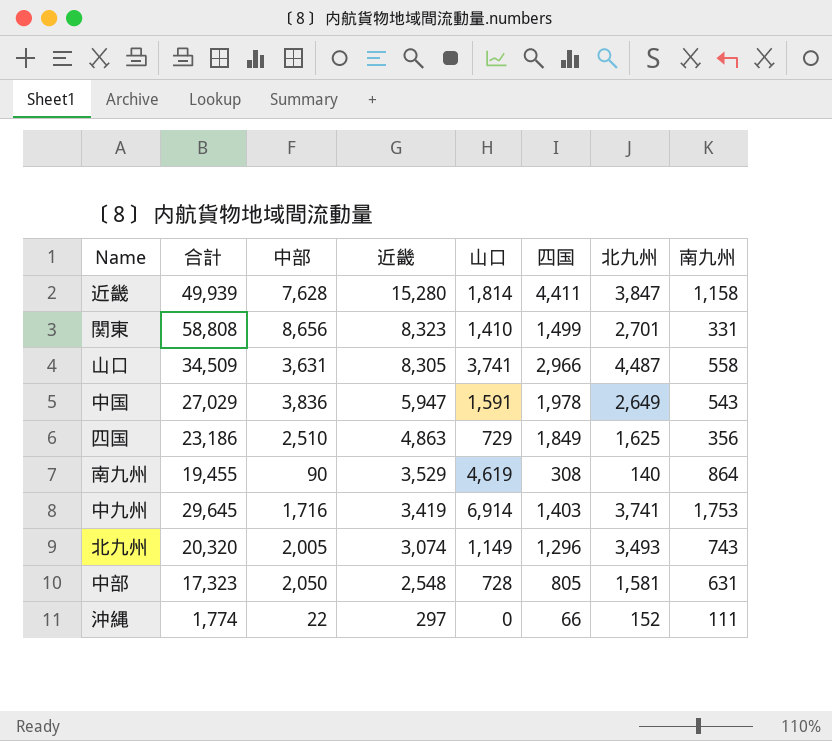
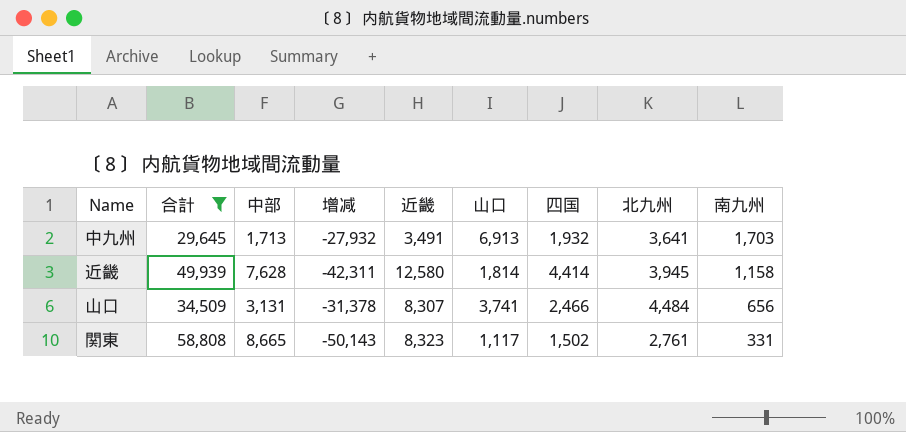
filter: none -> 合計 >= 29,645
row order: 近畿 descending -> 南九州 descending
column 增减 | formula: none -> [中部] - [合計]
中九州 | 中部: 1,716 -> 1,713
中九州 | 近畿: 3,419 -> 3,491
中九州 | 山口: 6,914 -> 6,913
中九州 | 四国: 1,403 -> 1,932
中九州 | 北九州: 3,741 -> 3,641
中九州 | 南九州: 1,753 -> 1,703
近畿 | 近畿: 15,280 -> 12,580
近畿 | 四国: 4,411 -> 4,414
近畿 | 北九州: 3,847 -> 3,945
山口 | 中部: 3,631 -> 3,131
山口 | 近畿: 8,305 -> 8,307
山口 | 四国: 2,966 -> 2,466
山口 | 北九州: 4,487 -> 4,484
山口 | 南九州: 558 -> 656
関東 | 中部: 8,656 -> 8,665
関東 | 山口: 1,410 -> 1,117
関東 | 四国: 1,499 -> 1,502
関東 | 北九州: 2,701 -> 2,761

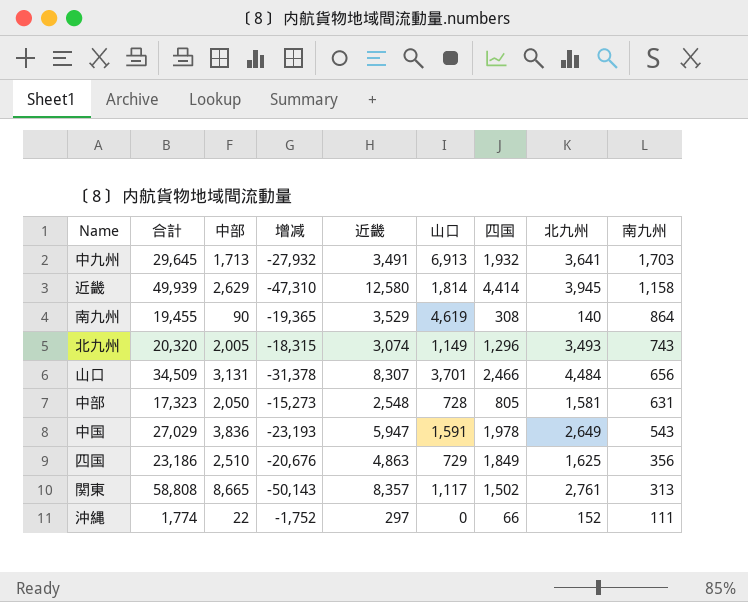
filter: 合計 >= 29,645 -> none
近畿 | 中部: 7,628 -> 2,629
近畿 | 增减: -42,311 -> -47,310
山口 | 山口: 3,741 -> 3,701
関東 | 近畿: 8,323 -> 8,357
関東 | 南九州: 331 -> 313

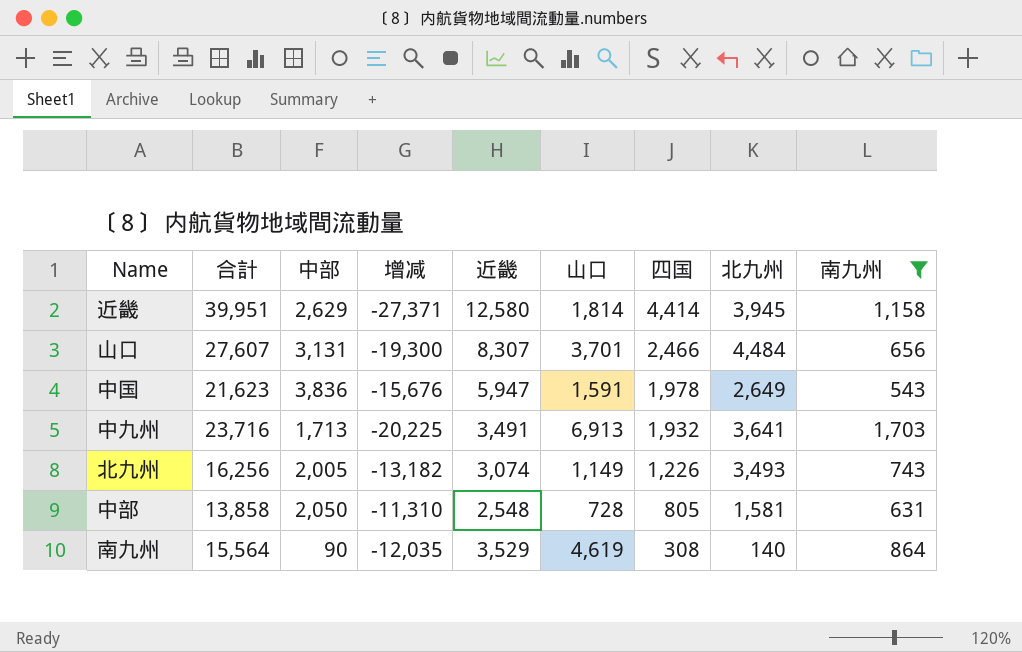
filter: none -> 南九州 >= 543
row order: 南九州 descending -> 四国 descending
column 增减 | formula: [中部] - [合計] -> [近畿] - [合計]
近畿 | 合計: 49,939 -> 39,951
山口 | 合計: 34,509 -> 27,607
中国 | 合計: 27,029 -> 21,623
中九州 | 合計: 29,645 -> 23,716
北九州 | 合計: 20,320 -> 16,256
北九州 | 四国: 1,296 -> 1,226
中部 | 合計: 17,323 -> 13,858
南九州 | 合計: 19,455 -> 15,564

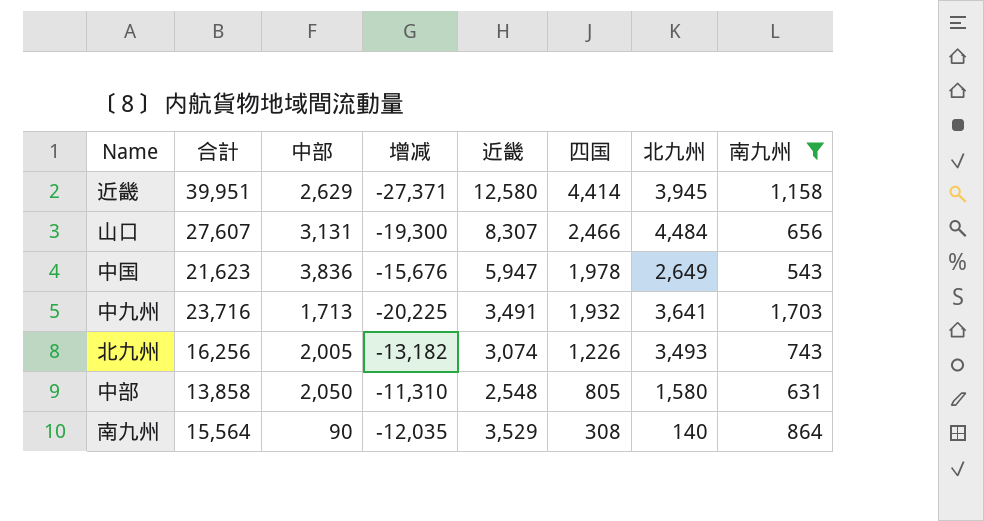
column 山口 | position: 6 -> none
中部 | 北九州: 1,581 -> 1,580

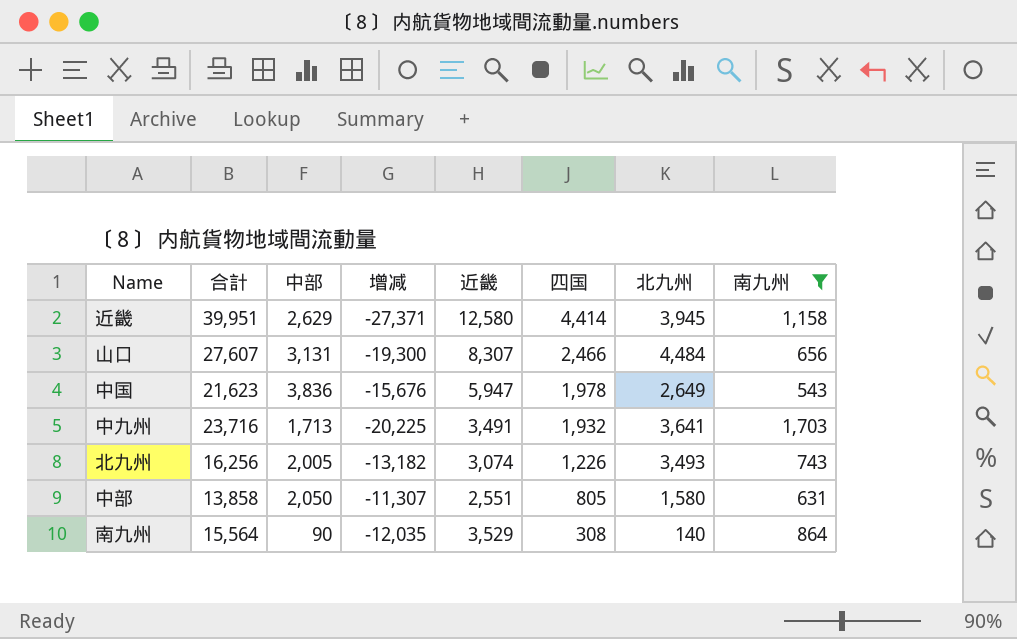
中部 | 增减: -11,310 -> -11,307
中部 | 近畿: 2,548 -> 2,551

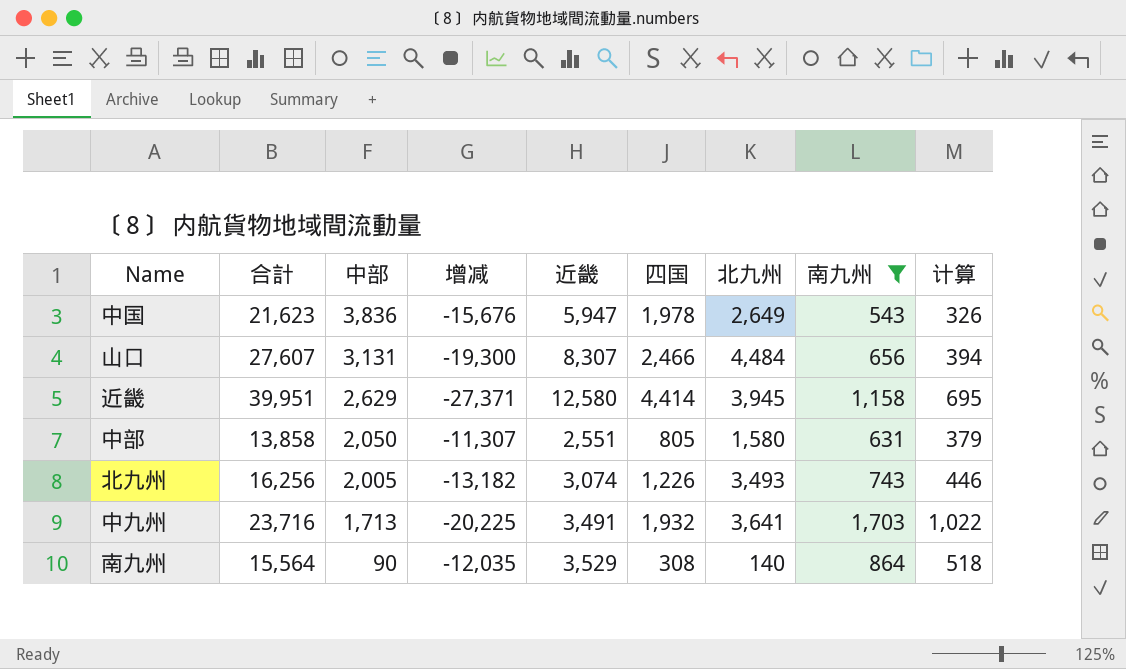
row order: 四国 descending -> 中部 descending
column 计算 | formula: none -> [南九州] * 0.6

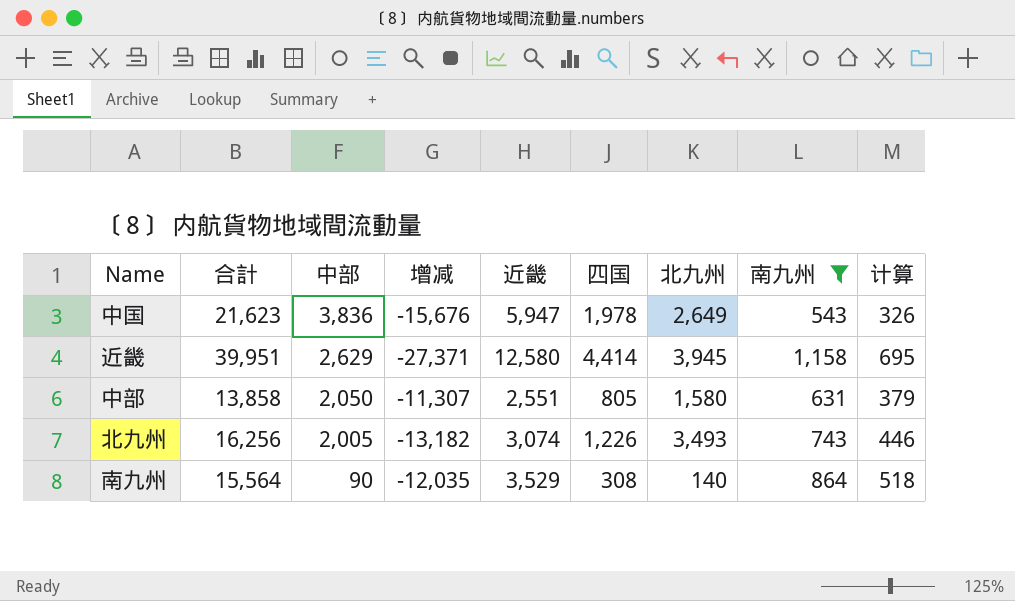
row 山口: 27,607 | 3,131 | -19,300 | 8,307 | 2,466 | 4,484 | 656 | 394 -> none
row 中九州: 23,716 | 1,713 | -20,225 | 3,491 | 1,932 | 3,641 | 1,703 | 1,022 -> none

